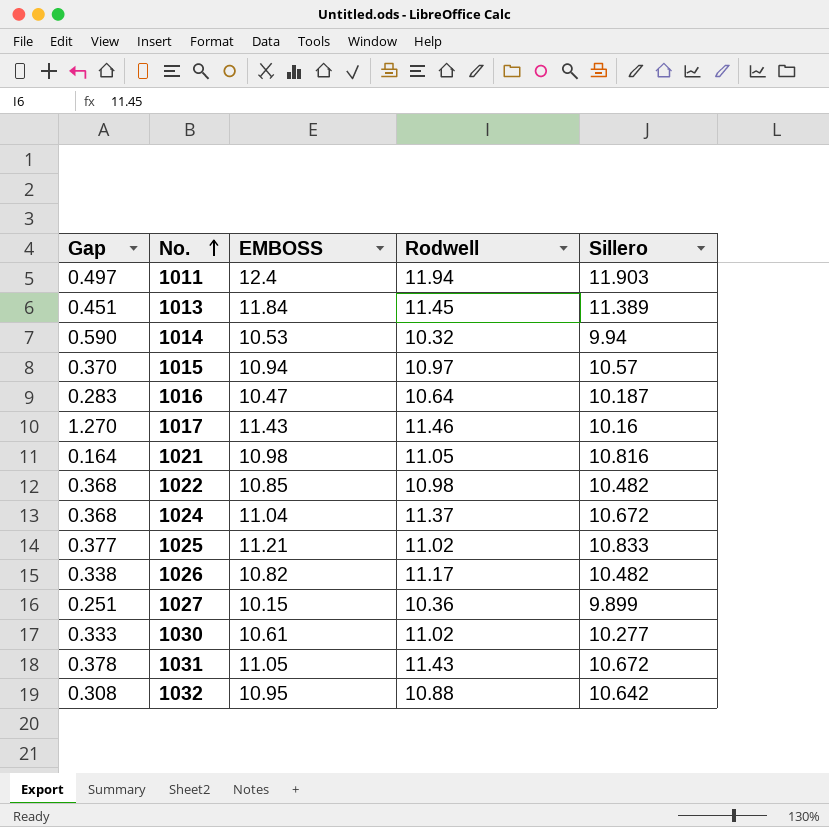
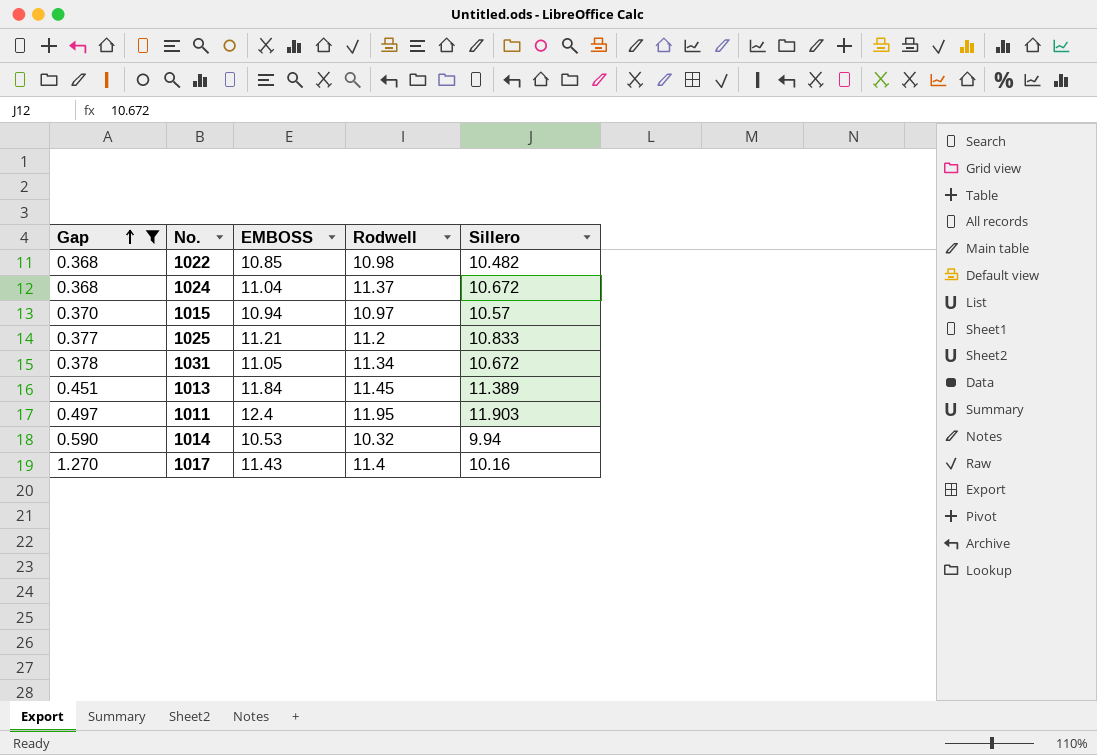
filter: none -> Gap >= 0.368
row order: No. ascending -> Gap ascending
1025 | Rodwell: 11.02 -> 11.2
1031 | Rodwell: 11.43 -> 11.34
1011 | Rodwell: 11.94 -> 11.95
1017 | Rodwell: 11.46 -> 11.4

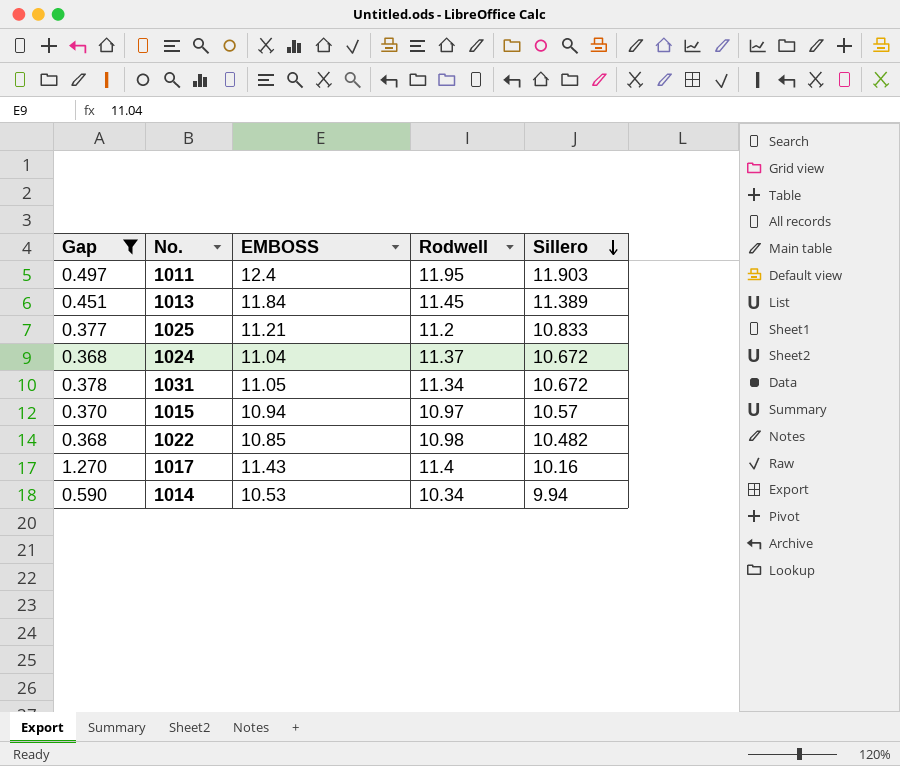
row order: Gap ascending -> Sillero descending
1014 | Rodwell: 10.32 -> 10.34

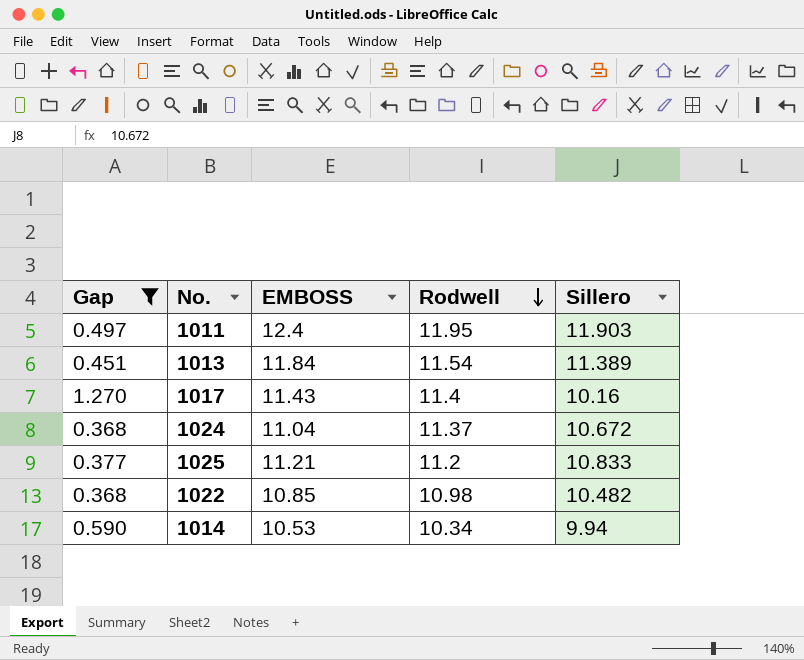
row order: Sillero descending -> Rodwell descending
row 1031: 0.378 | 11.05 | 11.34 | 10.672 -> none
row 1015: 0.370 | 10.94 | 10.97 | 10.57 -> none
1013 | Rodwell: 11.45 -> 11.54

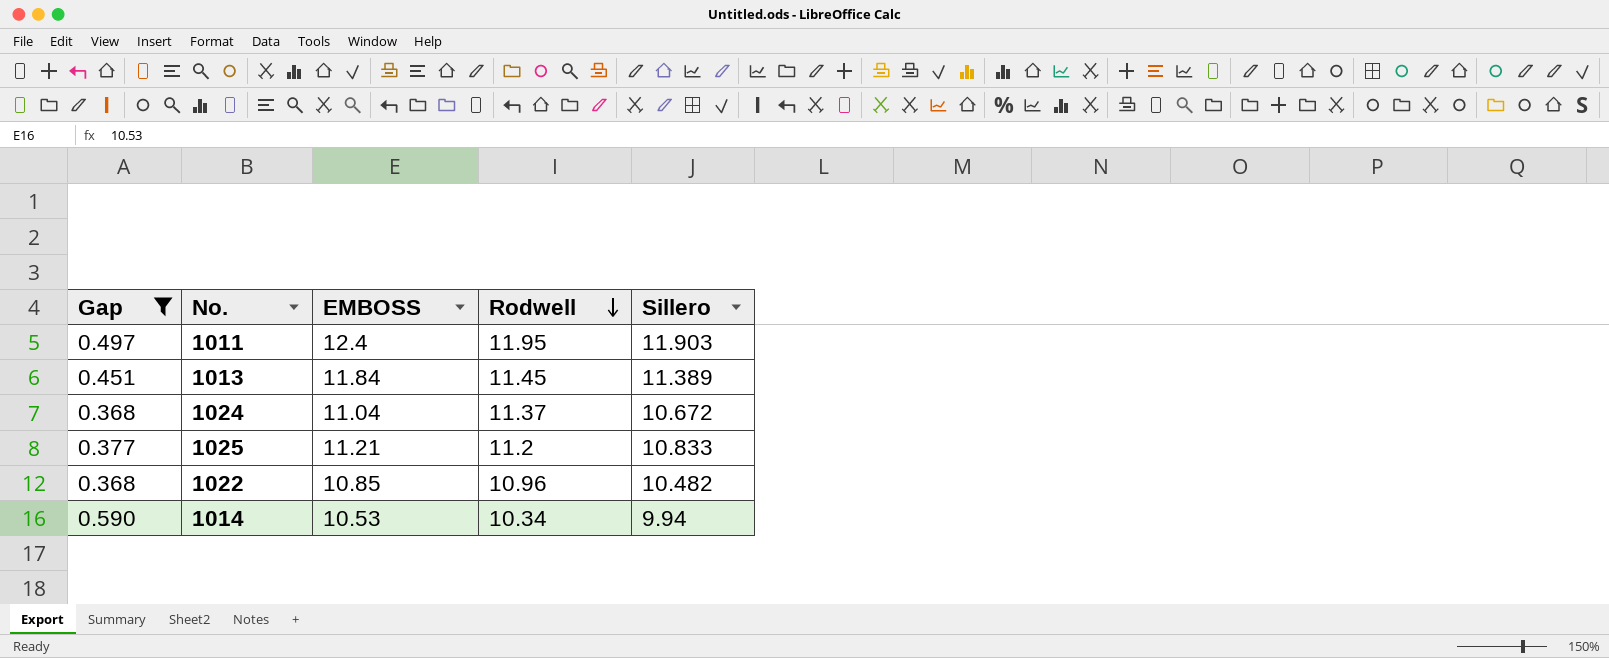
row 1017: 1.270 | 11.43 | 11.4 | 10.16 -> none
1013 | Rodwell: 11.54 -> 11.45
1022 | Rodwell: 10.98 -> 10.96

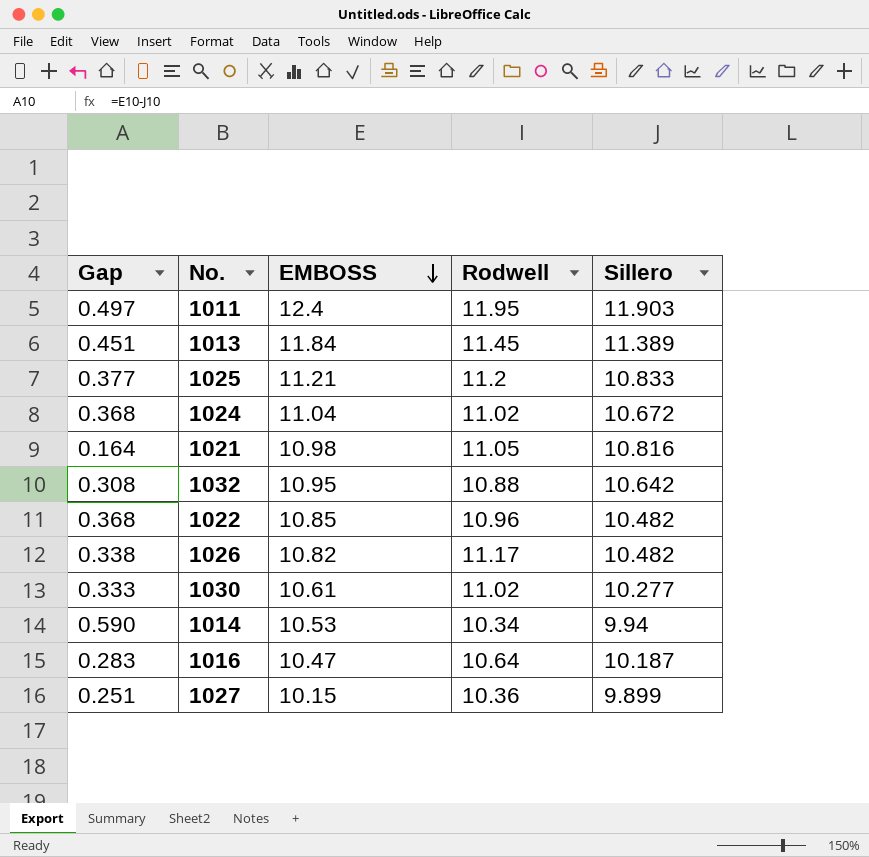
filter: Gap >= 0.368 -> none
row order: Rodwell descending -> EMBOSS descending
1024 | Rodwell: 11.37 -> 11.02

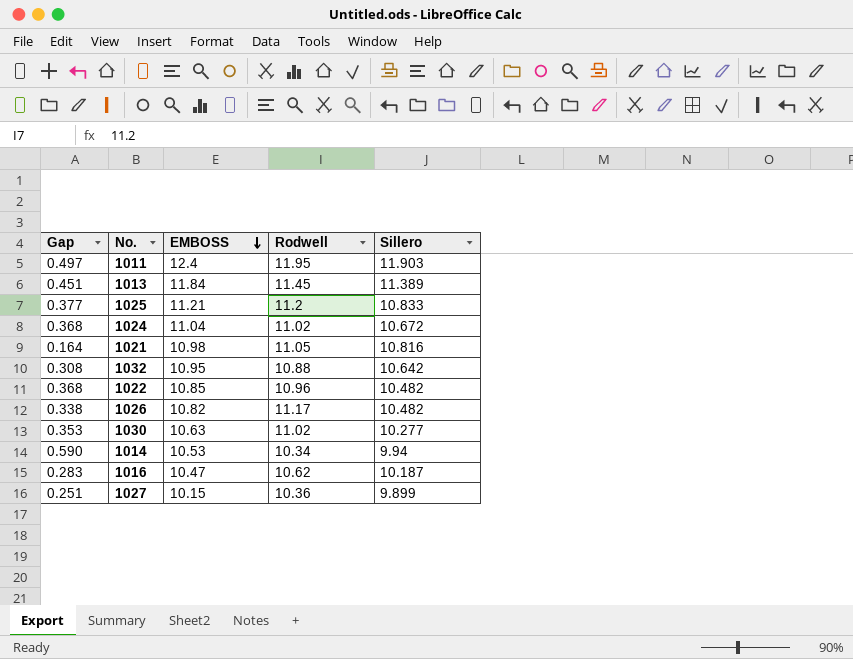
1030 | Gap: 0.333 -> 0.353
1030 | EMBOSS: 10.61 -> 10.63
1016 | Rodwell: 10.64 -> 10.62

